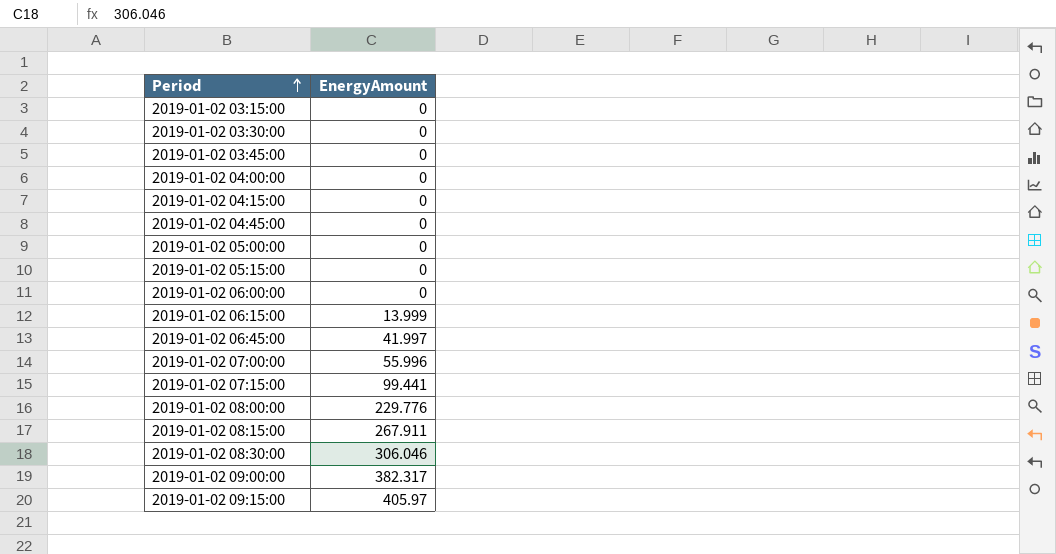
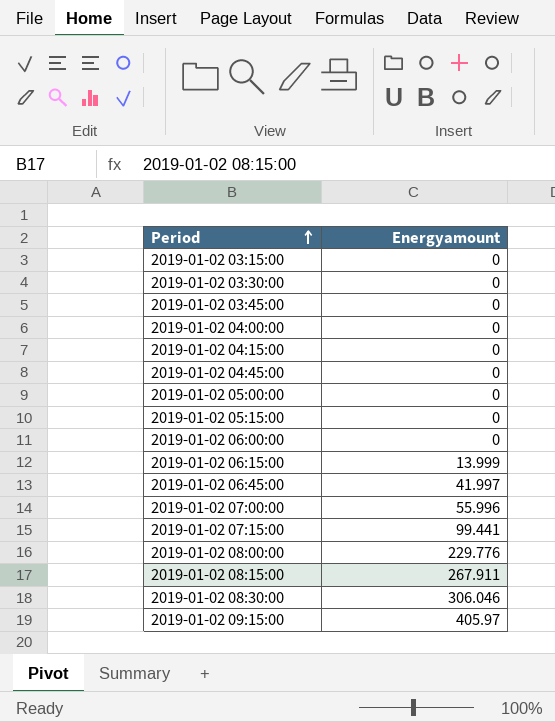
column name: EnergyAmount -> Energyamount
row 2019-01-02 09:00:00: 382.317 -> none

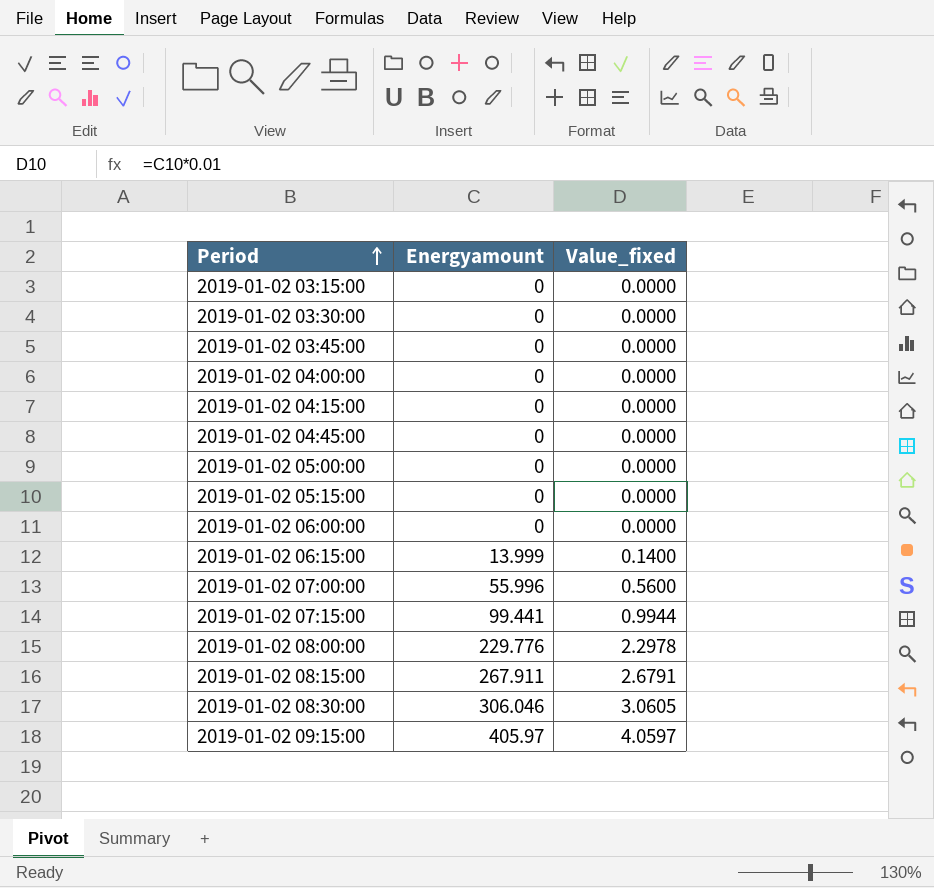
column Value_fixed | formula: none -> [Energyamount] * 0.01
row 2019-01-02 06:45:00: 41.997 -> none

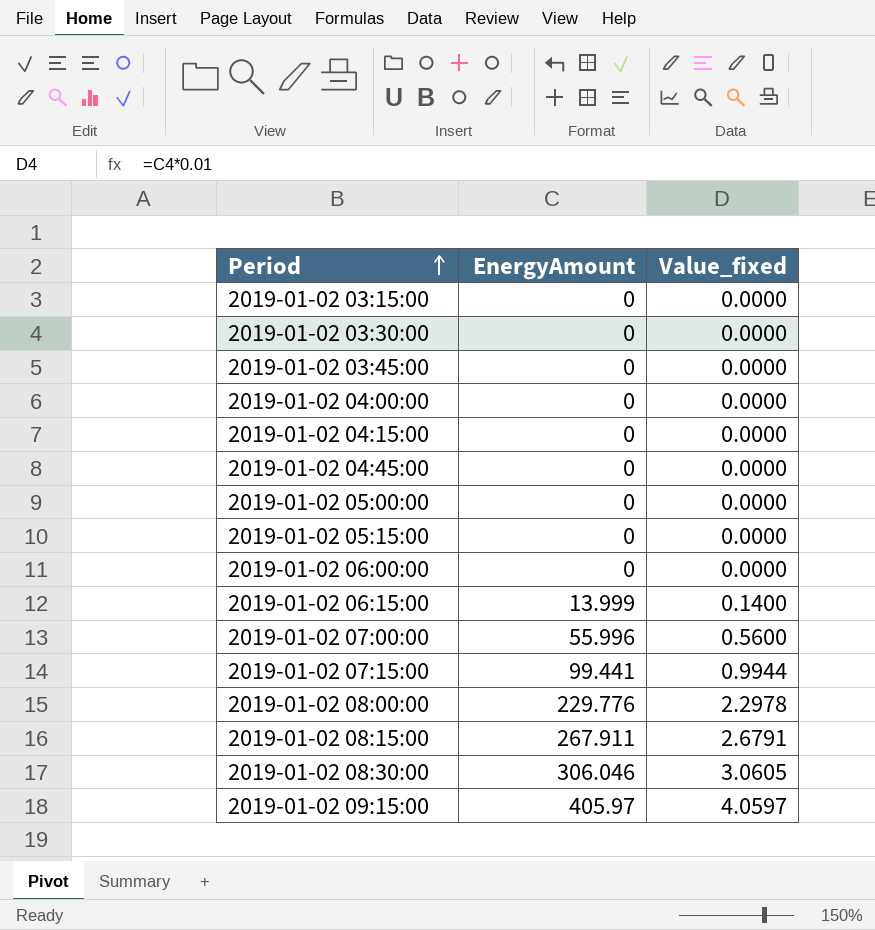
column name: Energyamount -> EnergyAmount

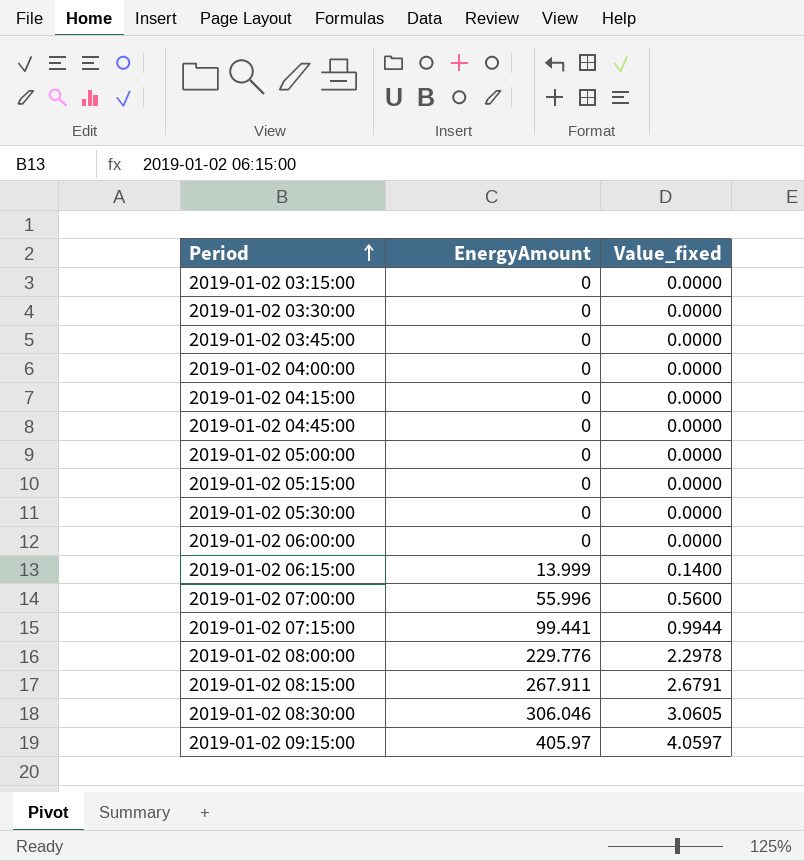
row 2019-01-02 05:30:00: none -> 0 | 0.0000

